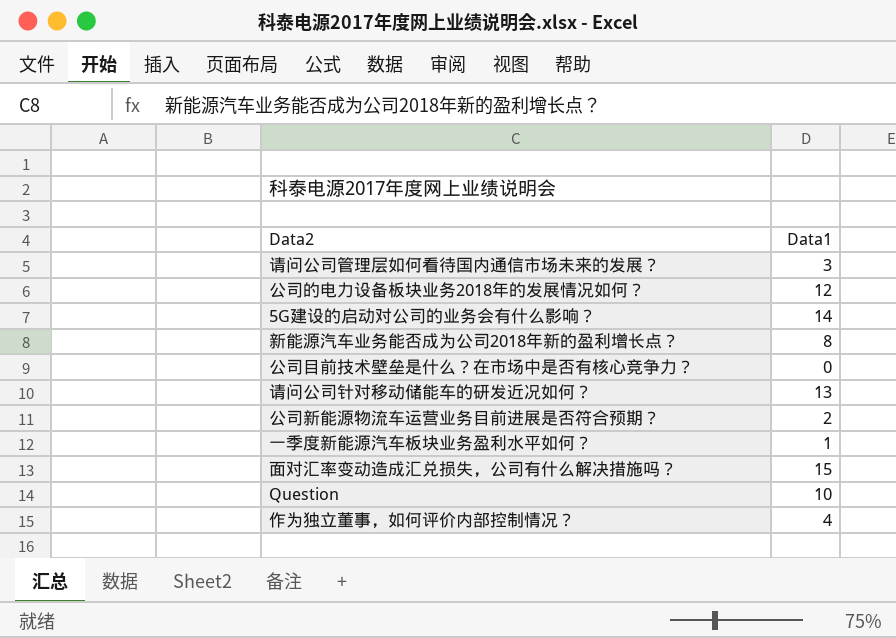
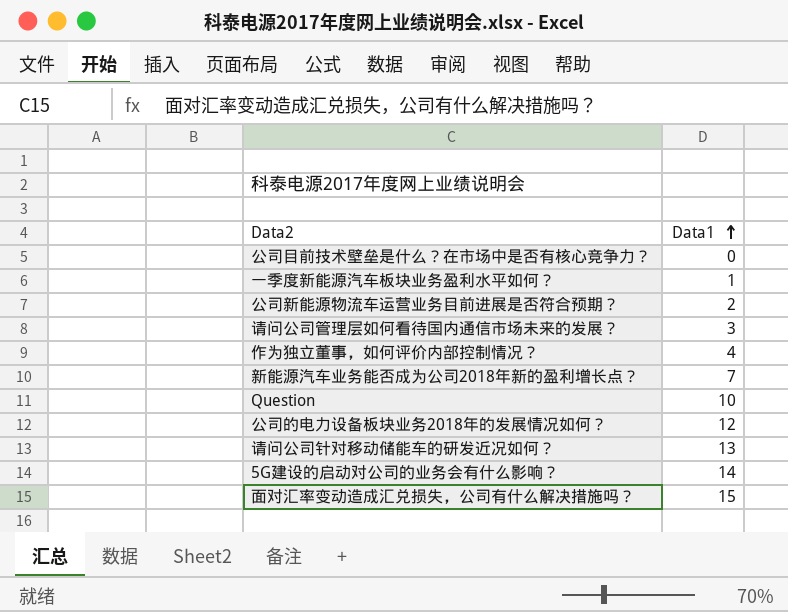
row order: none -> Data1 ascending
新能源汽车业务能否成为公司2018年新的盈利增长点？ | Data1: 8 -> 7

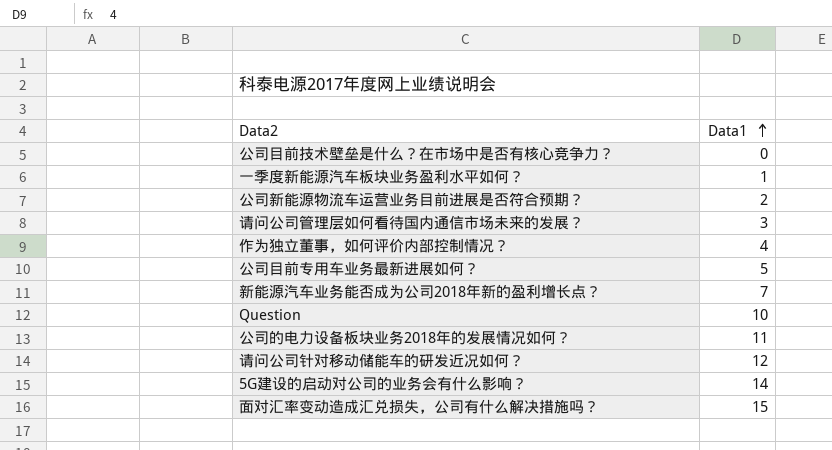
row 公司目前专用车业务最新进展如何？: none -> 5
公司的电力设备板块业务2018年的发展情况如何？ | Data1: 12 -> 11
请问公司针对移动储能车的研发近况如何？ | Data1: 13 -> 12

